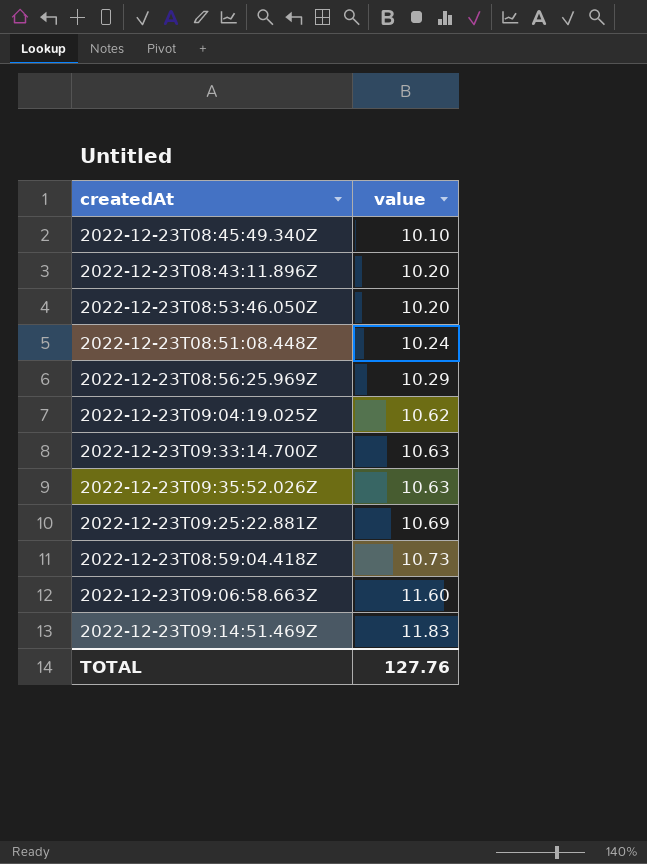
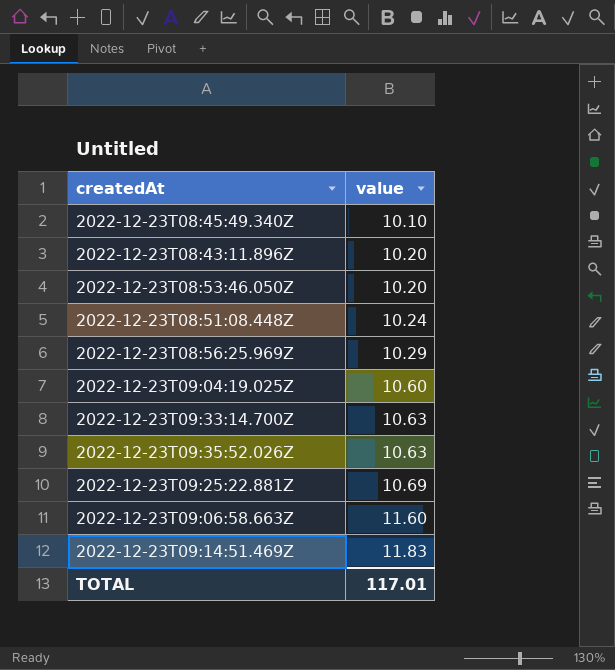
row 2022-12-23T08:59:04.418Z: 10.73 -> none
2022-12-23T09:04:19.025Z | value: 10.62 -> 10.60
TOTAL | value: 127.76 -> 117.01

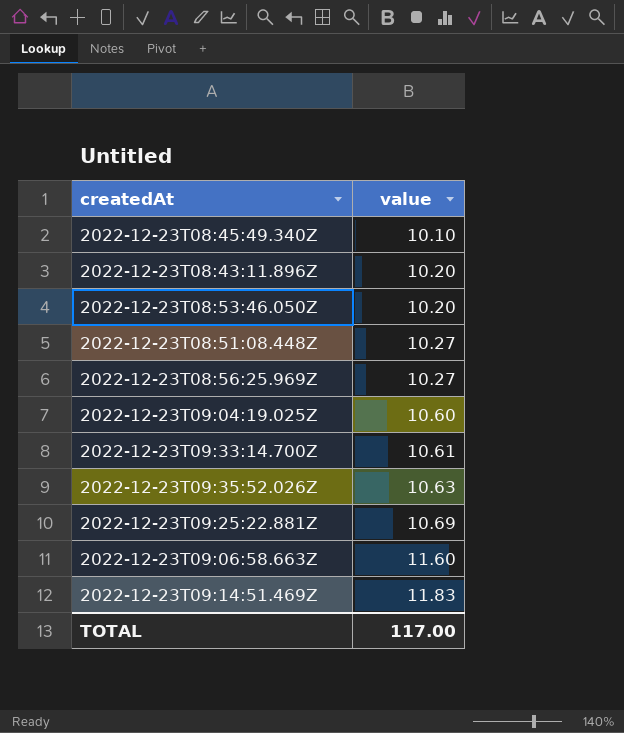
2022-12-23T08:51:08.448Z | value: 10.24 -> 10.27
2022-12-23T08:56:25.969Z | value: 10.29 -> 10.27
2022-12-23T09:33:14.700Z | value: 10.63 -> 10.61
TOTAL | value: 117.01 -> 117.00

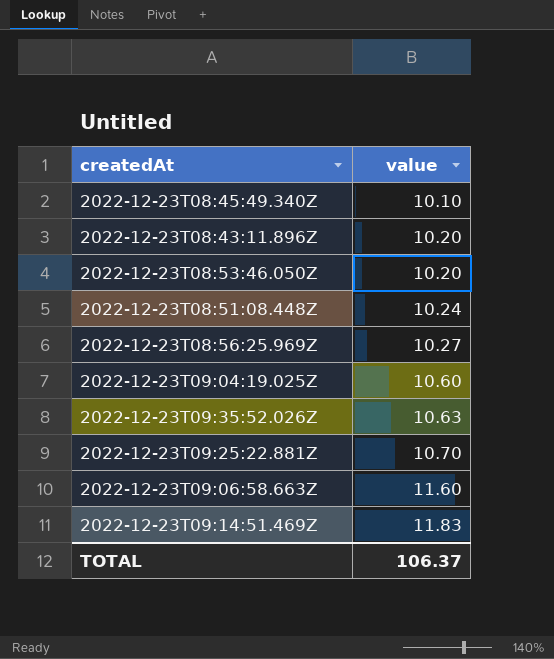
row 2022-12-23T09:33:14.700Z: 10.61 -> none
2022-12-23T08:51:08.448Z | value: 10.27 -> 10.24
2022-12-23T09:25:22.881Z | value: 10.69 -> 10.70
TOTAL | value: 117.00 -> 106.37

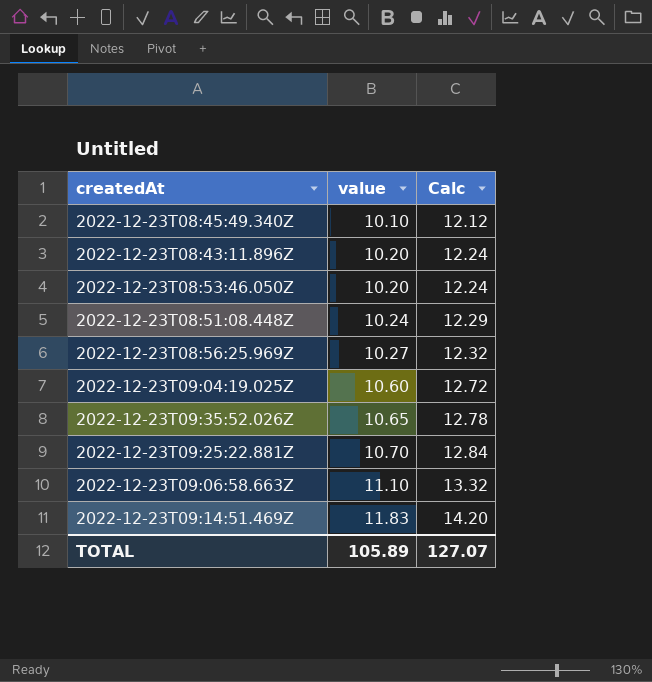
column Calc | formula: none -> [value] * 1.2
2022-12-23T09:35:52.026Z | value: 10.63 -> 10.65
2022-12-23T09:06:58.663Z | value: 11.60 -> 11.10
TOTAL | value: 106.37 -> 105.89

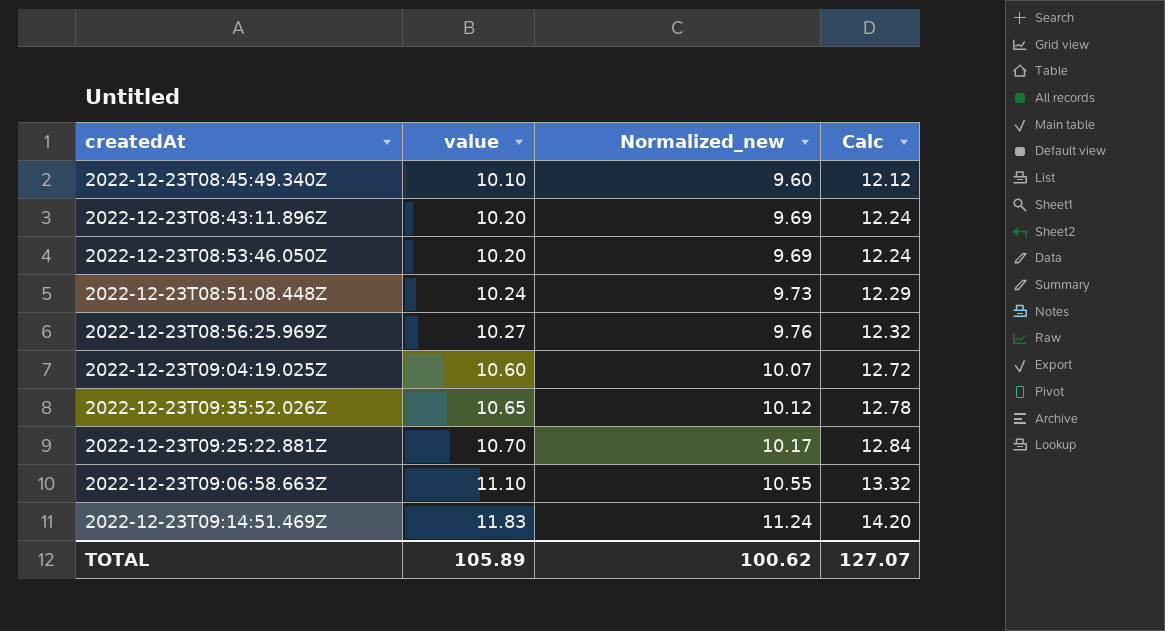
column Normalized_new | formula: none -> [value] * 0.95

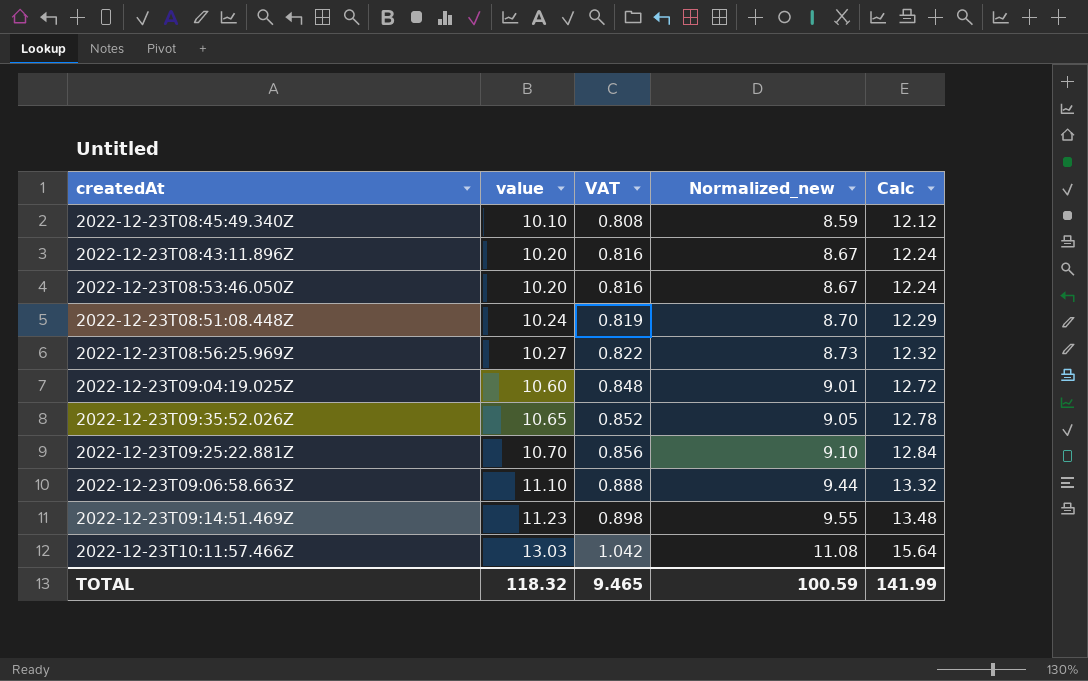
column VAT | formula: none -> [value] * 0.08
column Normalized_new | formula: [value] * 0.95 -> [value] * 0.85
2022-12-23T09:14:51.469Z | value: 11.83 -> 11.23
2022-12-23T09:14:51.469Z | Calc: 14.20 -> 13.48
row 2022-12-23T10:11:57.466Z: none -> 13.03 | 1.042 | 11.08 | 15.64
TOTAL | value: 105.89 -> 118.32
TOTAL | Normalized_new: 100.62 -> 100.59
TOTAL | Calc: 127.07 -> 141.99

